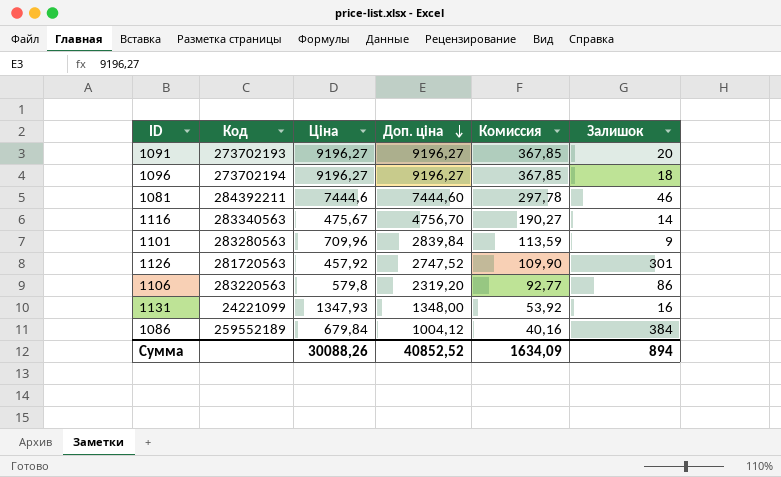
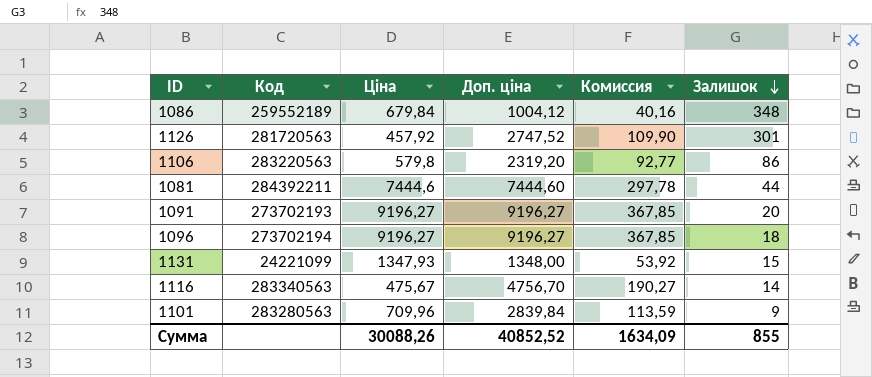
row order: Доп. ціна descending -> Залишок descending
1086 | Залишок: 384 -> 348
1081 | Залишок: 46 -> 44
1131 | Залишок: 16 -> 15
Сумма | Залишок: 894 -> 855

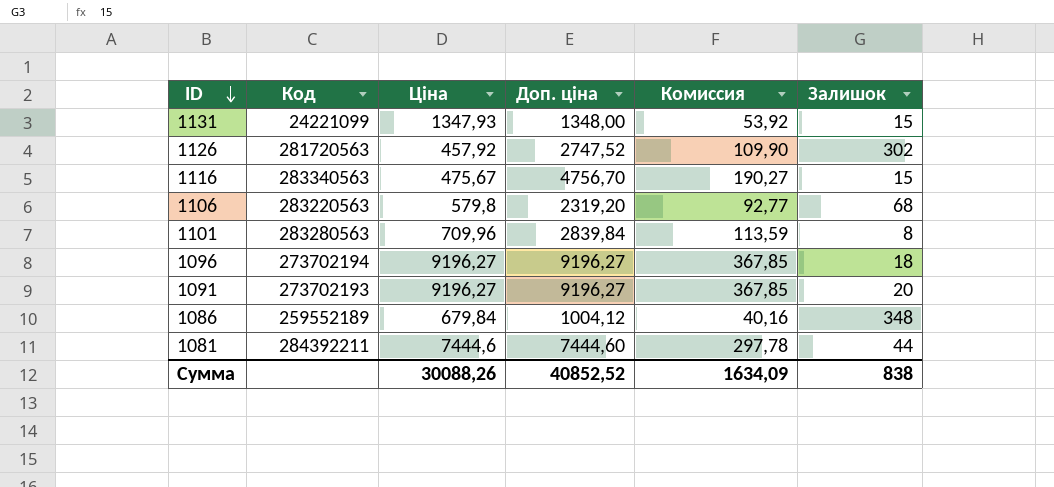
row order: Залишок descending -> ID descending
1126 | Залишок: 301 -> 302
1116 | Залишок: 14 -> 15
1106 | Залишок: 86 -> 68
1101 | Залишок: 9 -> 8
Сумма | Залишок: 855 -> 838

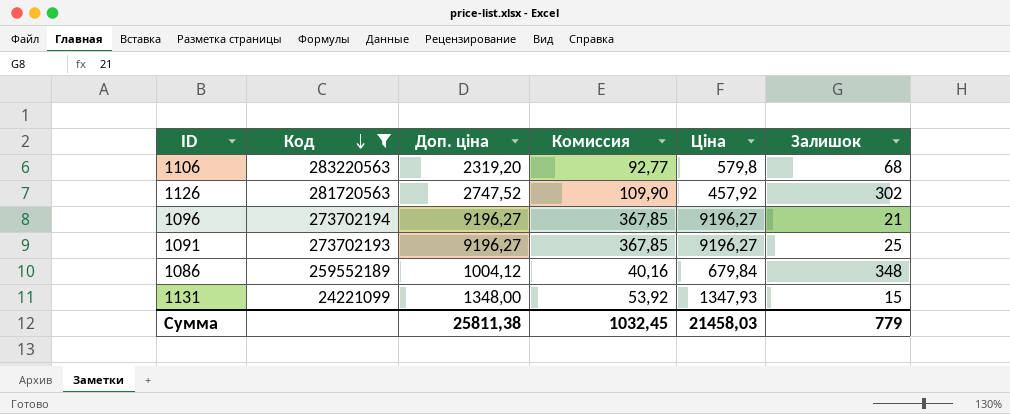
filter: none -> Код <= 283220563
row order: ID descending -> Код descending
column Ціна | position: 3 -> 5
1096 | Залишок: 18 -> 21
1091 | Залишок: 20 -> 25
Сумма | Доп. ціна: 40852,52 -> 25811,38
Сумма | Комиссия: 1634,09 -> 1032,45
Сумма | Ціна: 30088,26 -> 21458,03
Сумма | Залишок: 838 -> 779

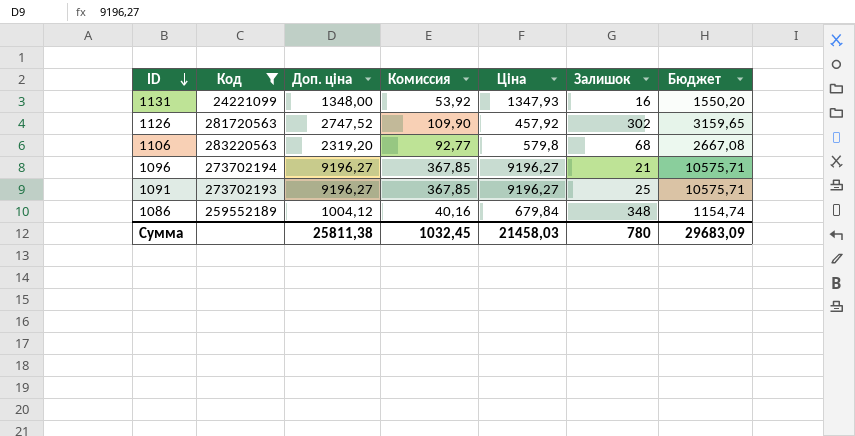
row order: Код descending -> ID descending
column Бюджет | formula: none -> [Доп. ціна] * 1,15
1131 | Залишок: 15 -> 16
Сумма | Залишок: 779 -> 780

